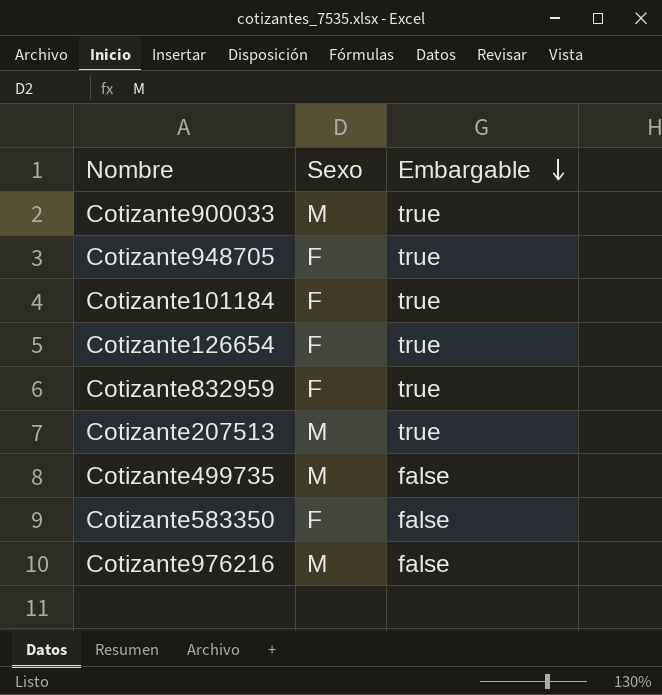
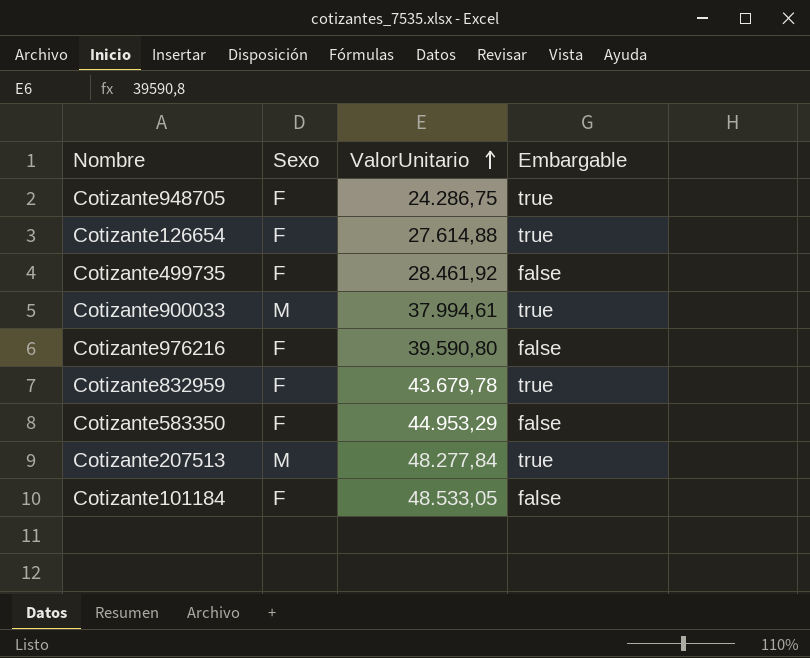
row order: Embargable descending -> ValorUnitario ascending
column ValorUnitario | position: none -> 3
Cotizante499735 | Sexo: M -> F
Cotizante976216 | Sexo: M -> F
Cotizante101184 | Embargable: true -> false

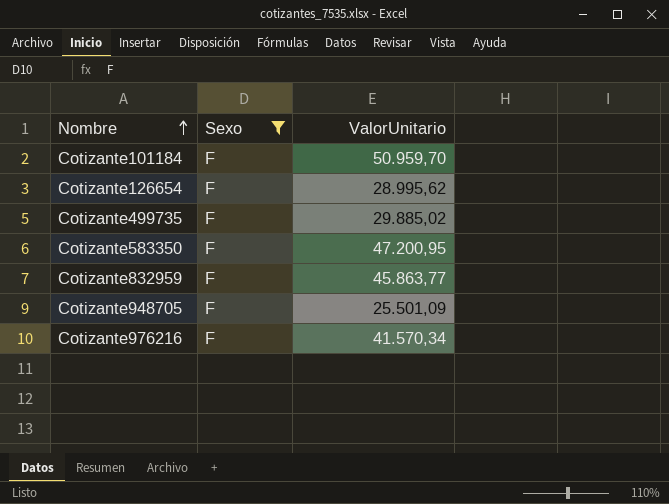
filter: none -> Sexo = F
row order: ValorUnitario ascending -> Nombre ascending
column Embargable | position: 4 -> none
Cotizante101184 | ValorUnitario: 48.533,05 -> 50.959,70
Cotizante126654 | ValorUnitario: 27.614,88 -> 28.995,62
Cotizante499735 | ValorUnitario: 28.461,92 -> 29.885,02
Cotizante583350 | ValorUnitario: 44.953,29 -> 47.200,95
Cotizante832959 | ValorUnitario: 43.679,78 -> 45.863,77
Cotizante948705 | ValorUnitario: 24.286,75 -> 25.501,09
Cotizante976216 | ValorUnitario: 39.590,80 -> 41.570,34

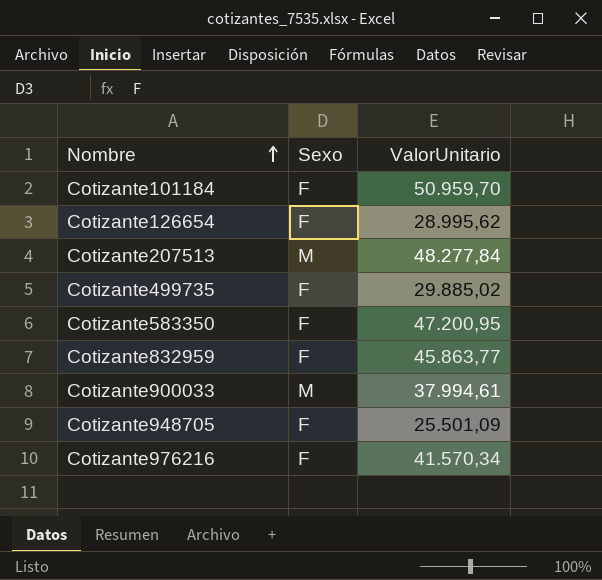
filter: Sexo = F -> none

